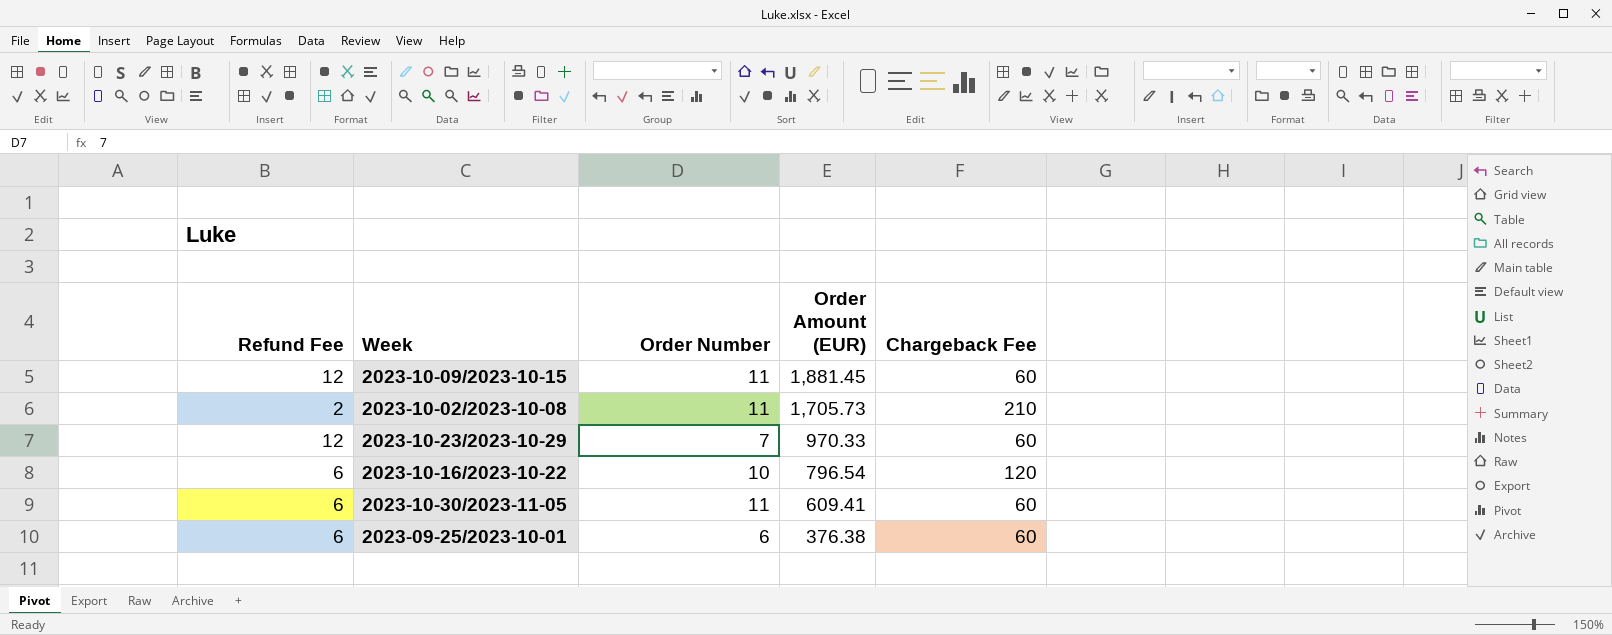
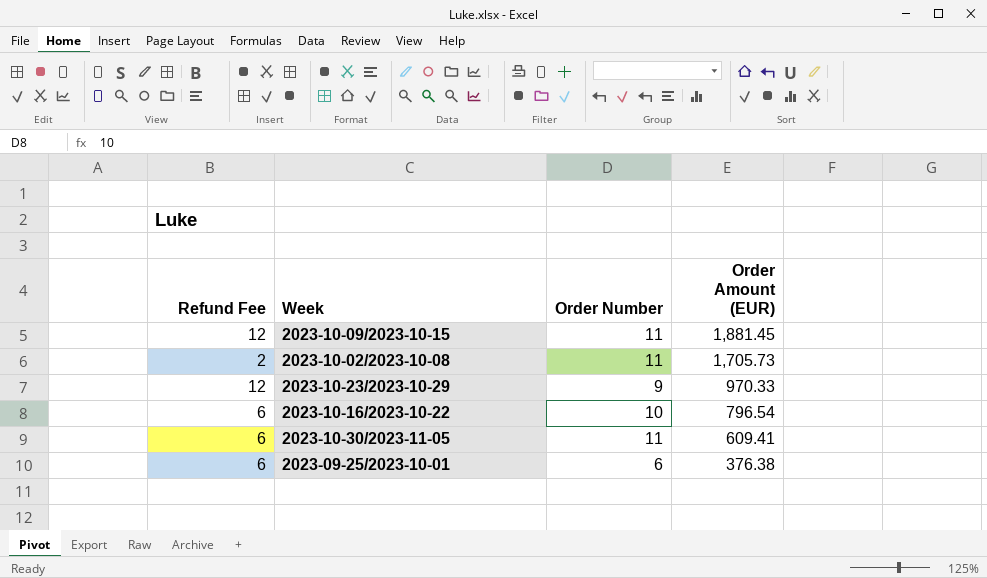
column Chargeback Fee | position: 5 -> none
2023-10-23/2023-10-29 | Order Number: 7 -> 9

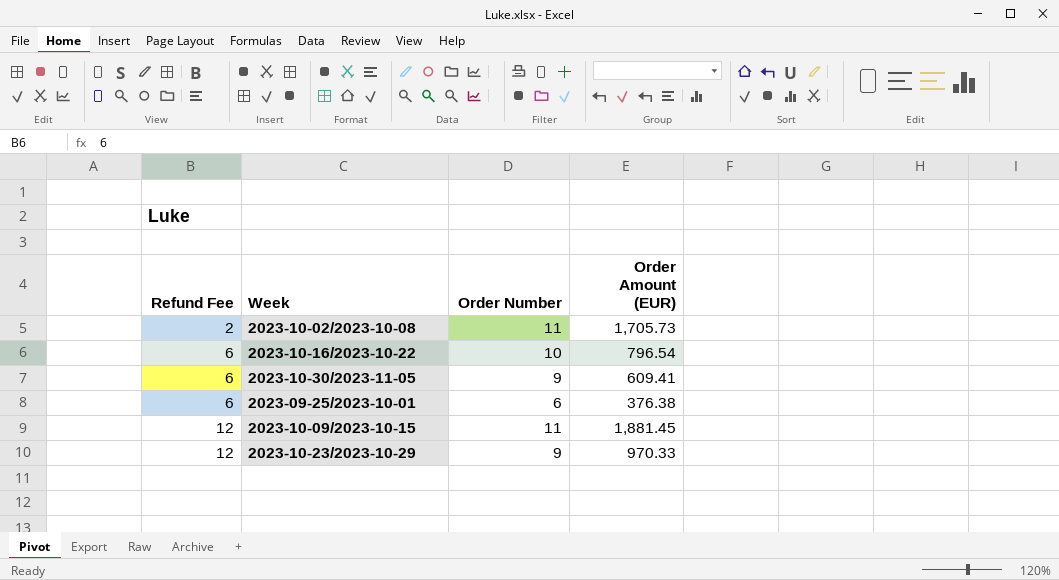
row order: Order Amount (EUR) descending -> Refund Fee ascending
2023-10-30/2023-11-05 | Order Number: 11 -> 9

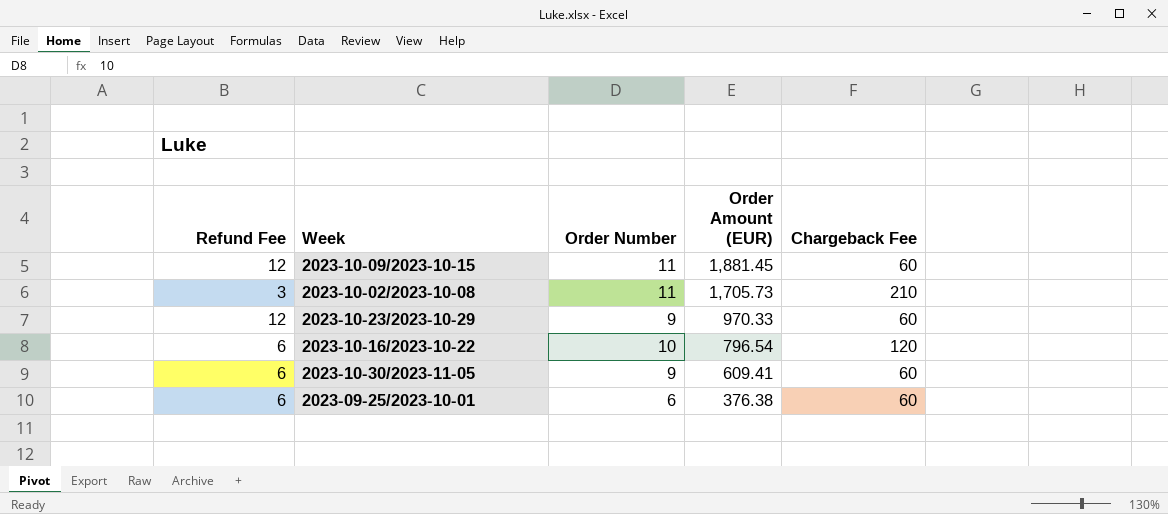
row order: Refund Fee ascending -> Order Amount (EUR) descending
column Chargeback Fee | position: none -> 5
2023-10-02/2023-10-08 | Refund Fee: 2 -> 3

